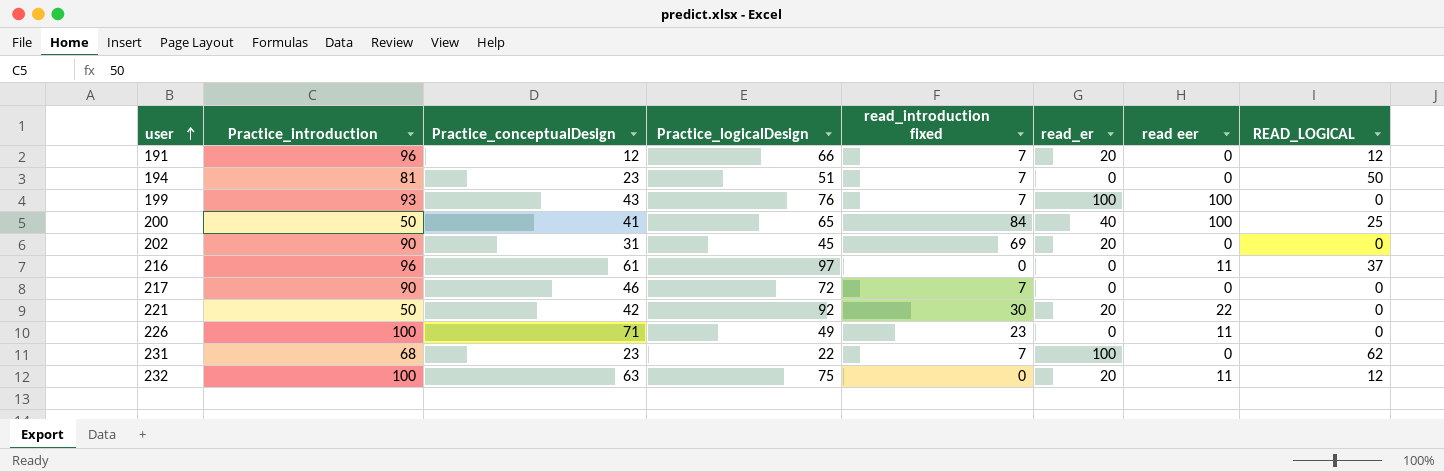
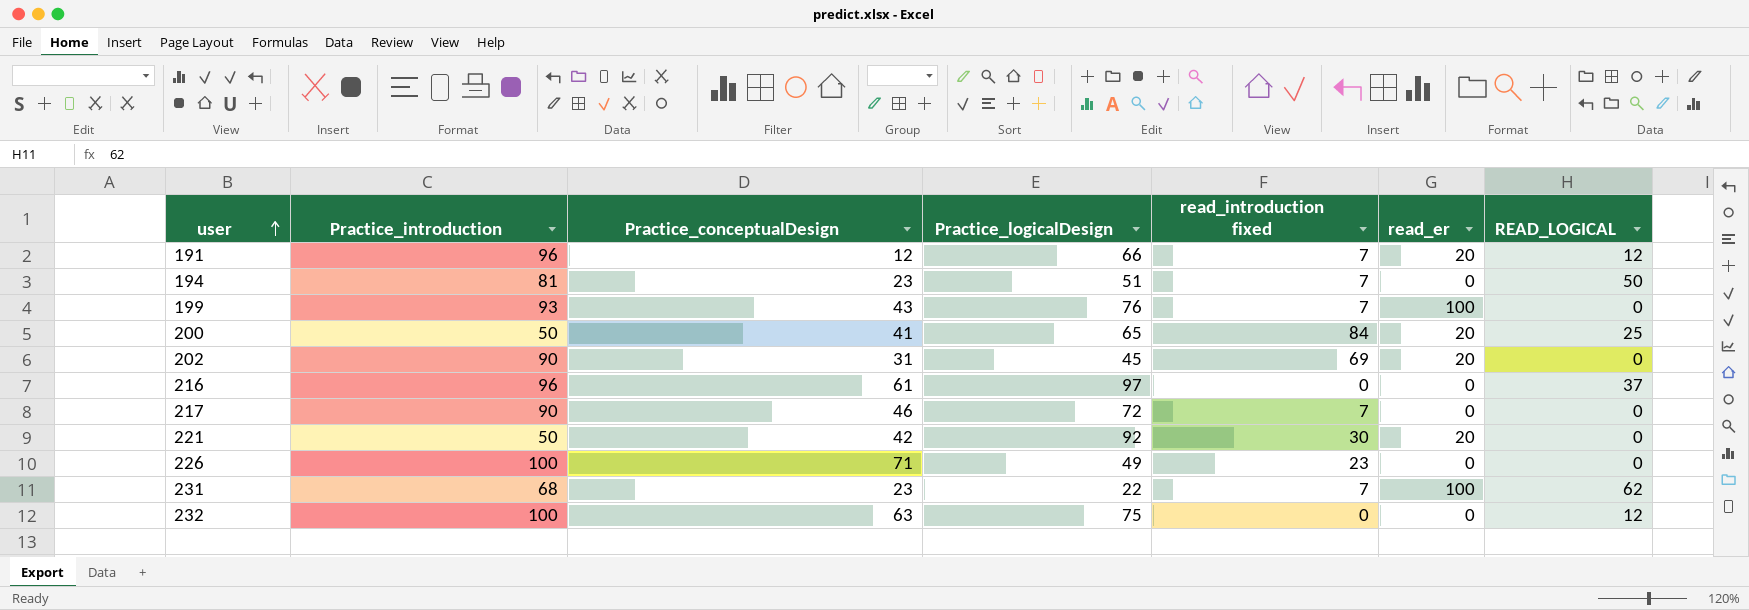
column read eer | position: 7 -> none
200 | read_er: 40 -> 20
232 | read_er: 20 -> 0

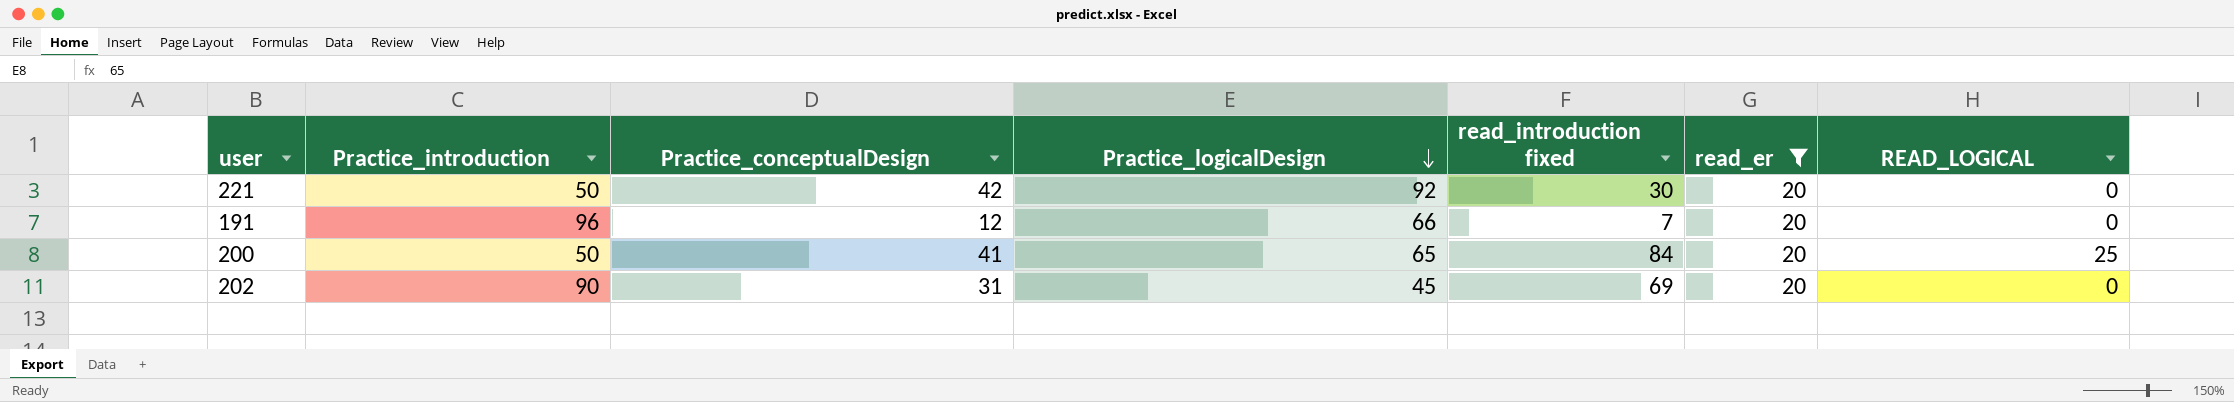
filter: none -> read_er = 20
row order: user ascending -> Practice_logicalDesign descending
191 | READ_LOGICAL: 12 -> 0

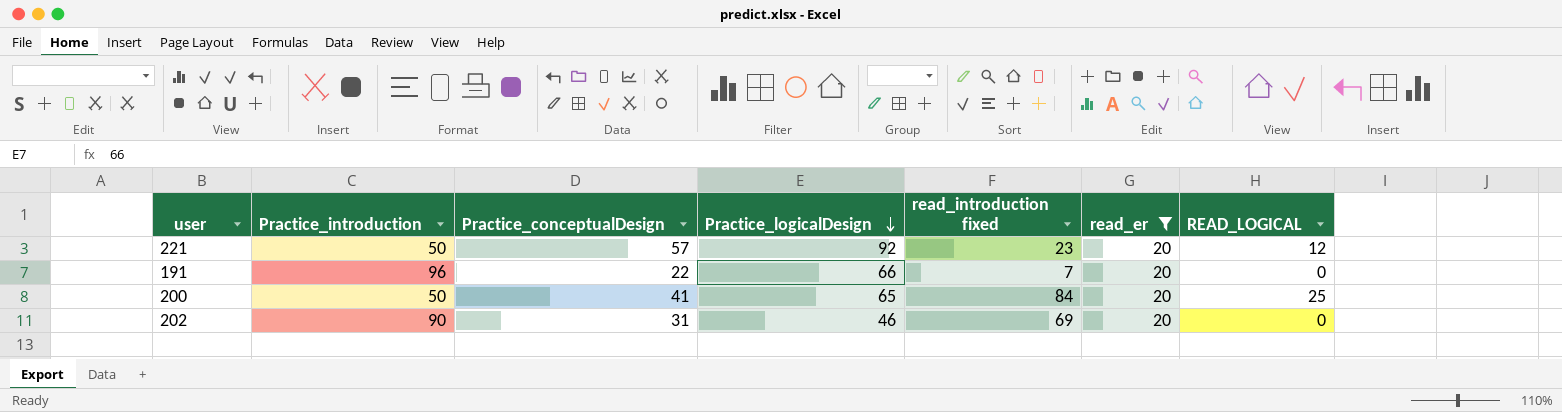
221 | Practice_conceptualDesign: 42 -> 57
221 | read_introduction fixed: 30 -> 23
221 | READ_LOGICAL: 0 -> 12
191 | Practice_conceptualDesign: 12 -> 22
202 | Practice_logicalDesign: 45 -> 46

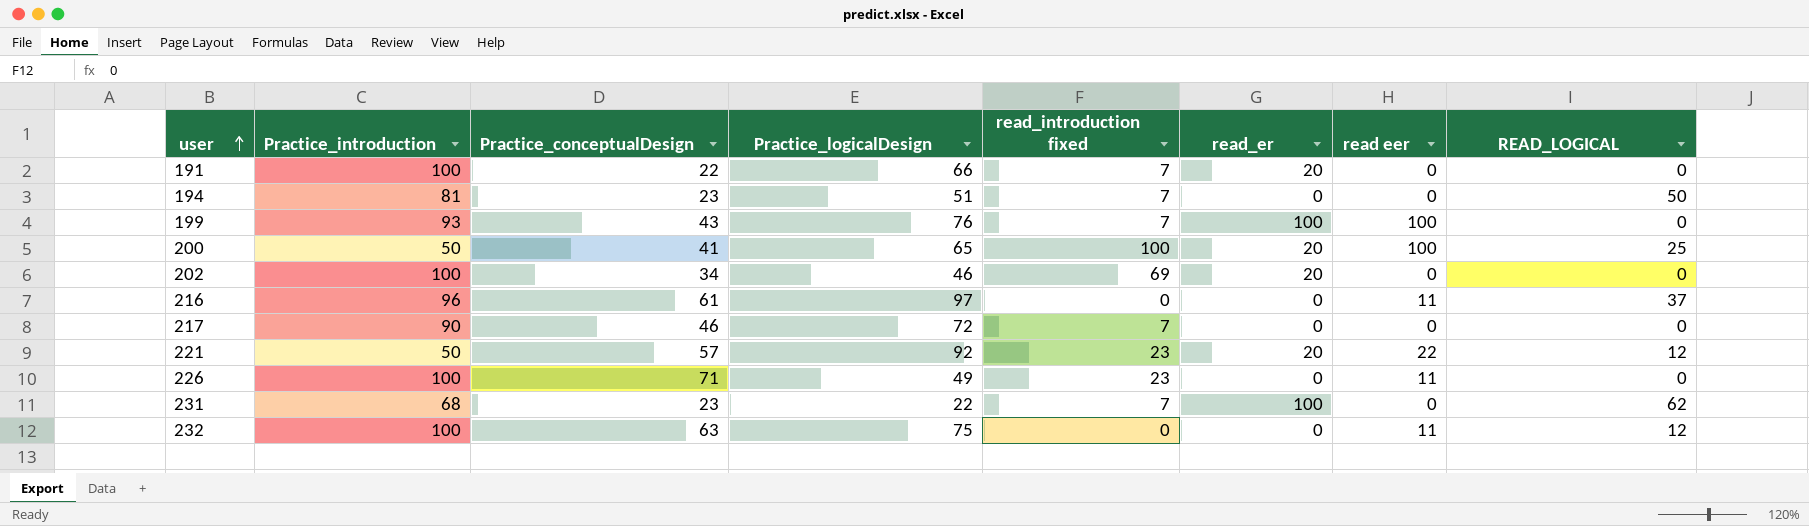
filter: read_er = 20 -> none
row order: Practice_logicalDesign descending -> user ascending
column read eer | position: none -> 7
191 | Practice_introduction: 96 -> 100
200 | read_introduction fixed: 84 -> 100
202 | Practice_introduction: 90 -> 100
202 | Practice_conceptualDesign: 31 -> 34

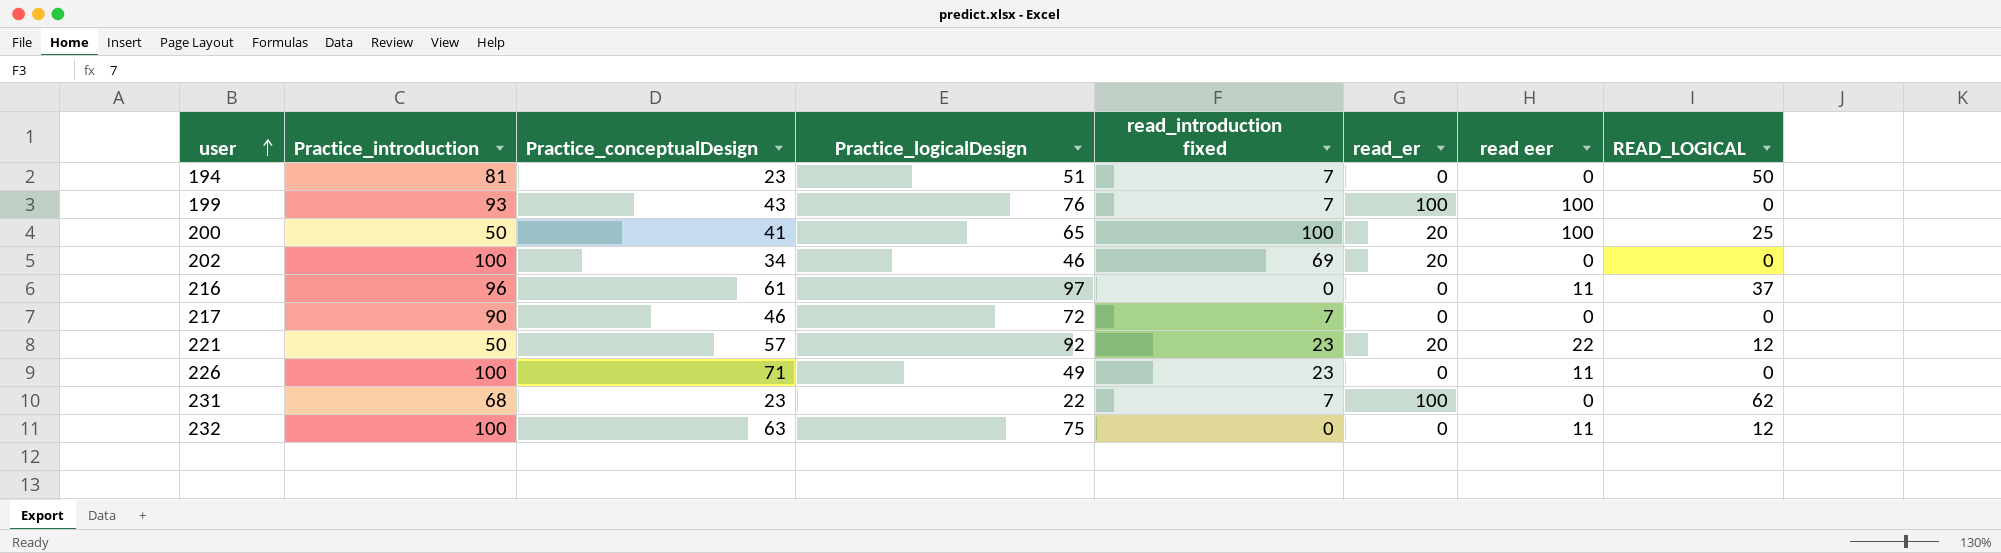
row 191: 100 | 22 | 66 | 7 | 20 | 0 | 0 -> none

